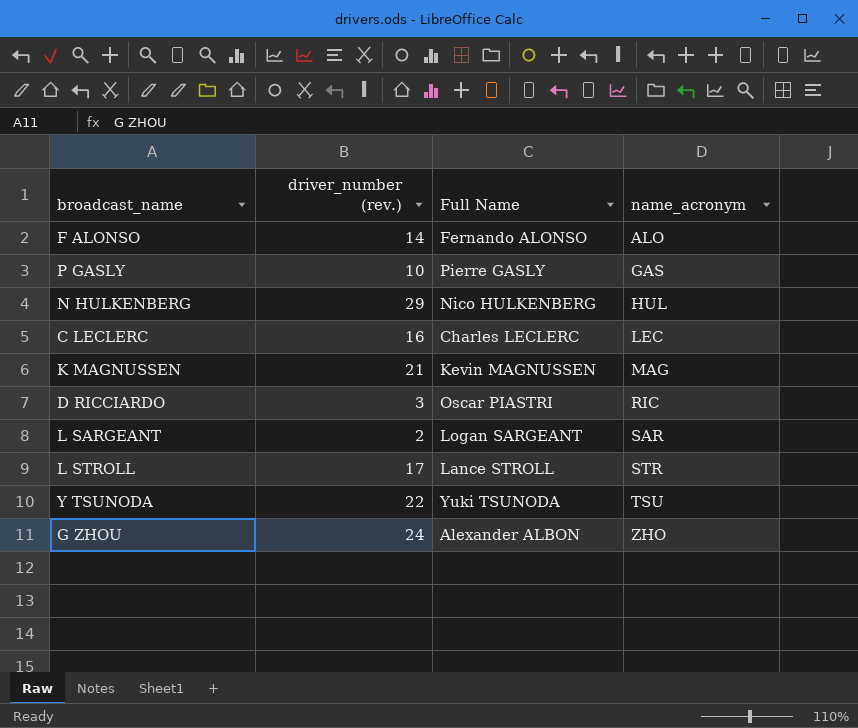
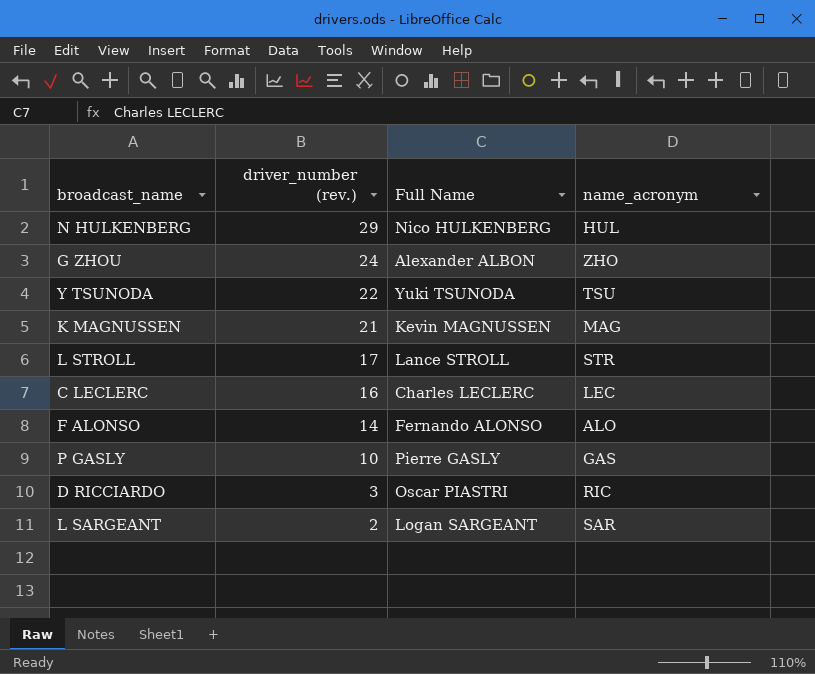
row order: name_acronym ascending -> driver_number (rev.) descending

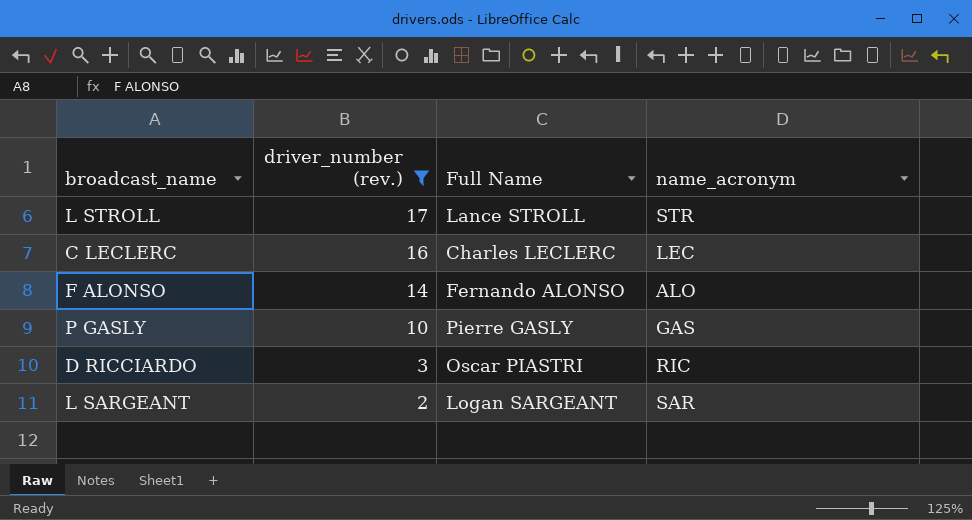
filter: none -> driver_number (rev.) <= 17

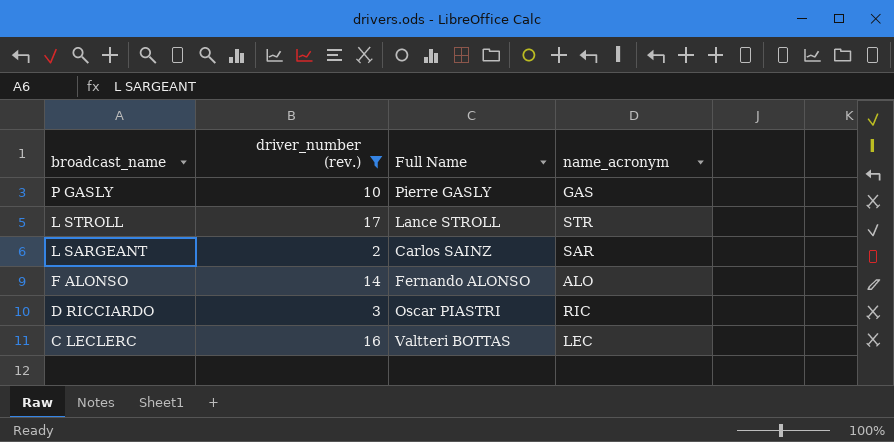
row order: driver_number (rev.) descending -> broadcast_name descending
L SARGEANT | Full Name: Logan SARGEANT -> Carlos SAINZ
C LECLERC | Full Name: Charles LECLERC -> Valtteri BOTTAS

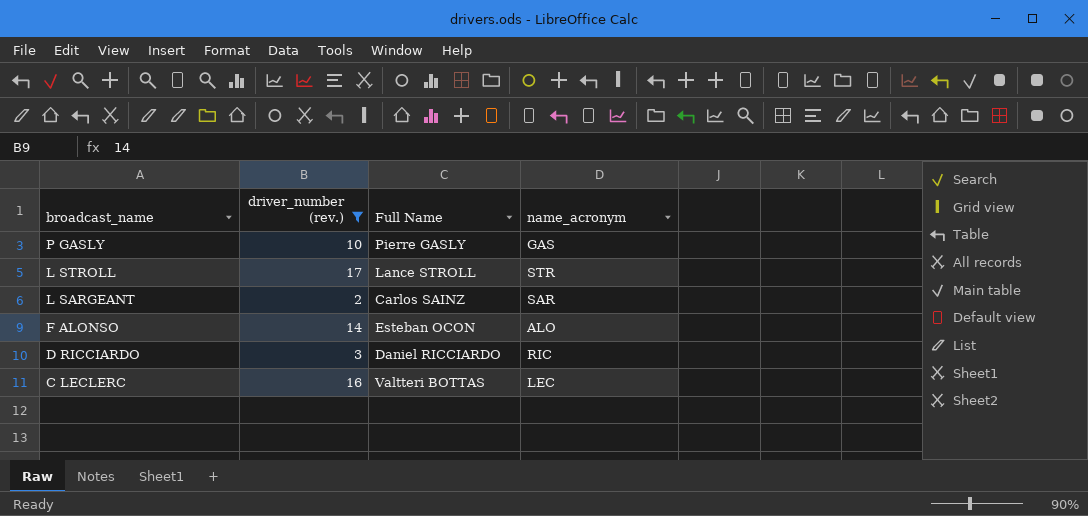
F ALONSO | Full Name: Fernando ALONSO -> Esteban OCON
D RICCIARDO | Full Name: Oscar PIASTRI -> Daniel RICCIARDO

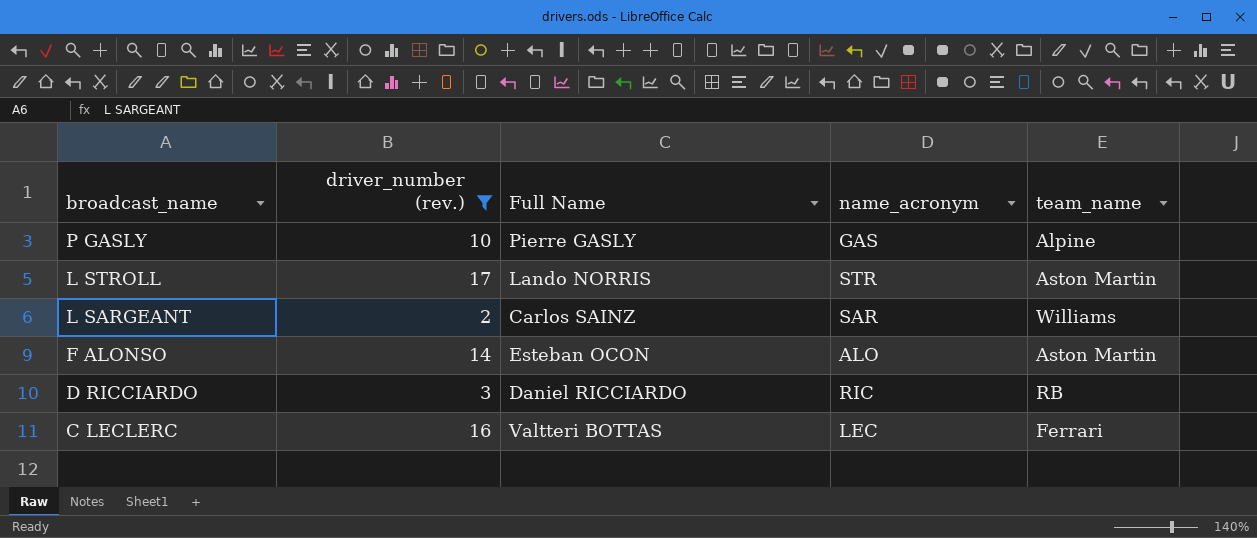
column team_name | position: none -> 5
L STROLL | Full Name: Lance STROLL -> Lando NORRIS

